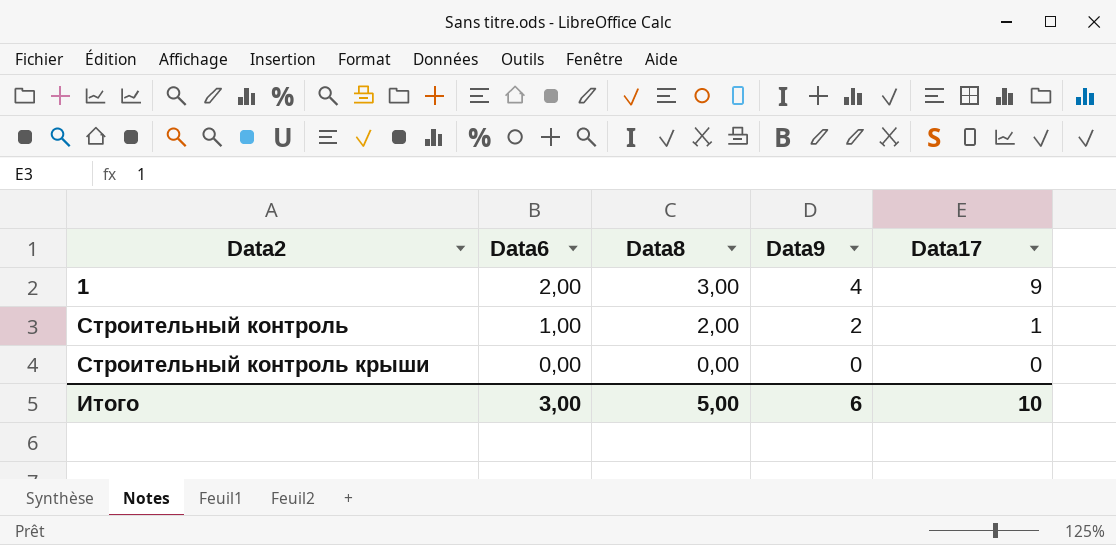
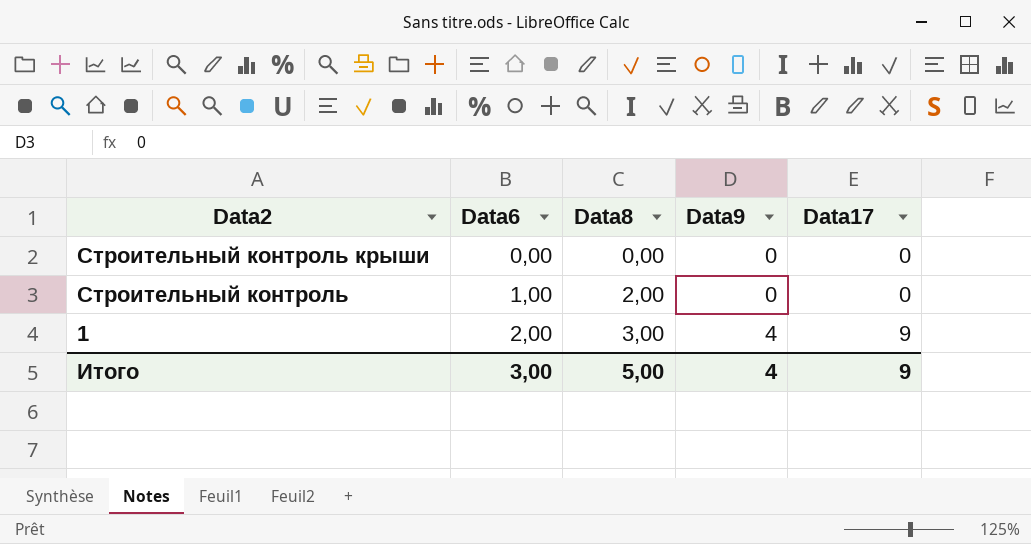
row order: Data2 ascending -> Data2 descending
Строительный контроль | Data9: 2 -> 0
Строительный контроль | Data17: 1 -> 0
Итого | Data9: 6 -> 4
Итого | Data17: 10 -> 9

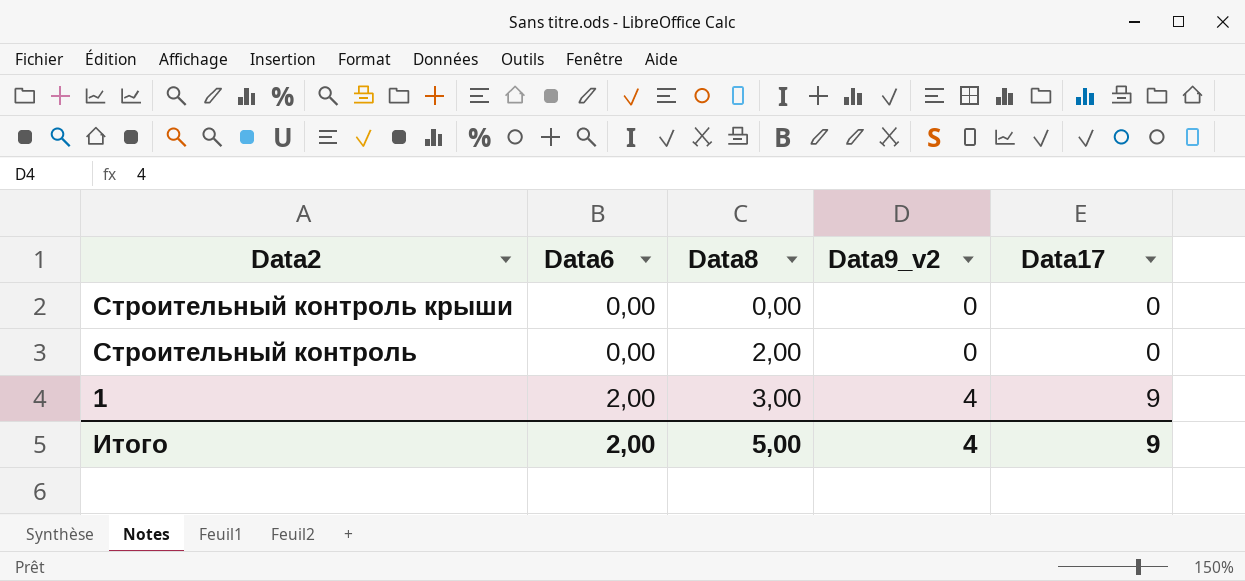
column name: Data9 -> Data9_v2
Строительный контроль | Data6: 1,00 -> 0,00
Итого | Data6: 3,00 -> 2,00

